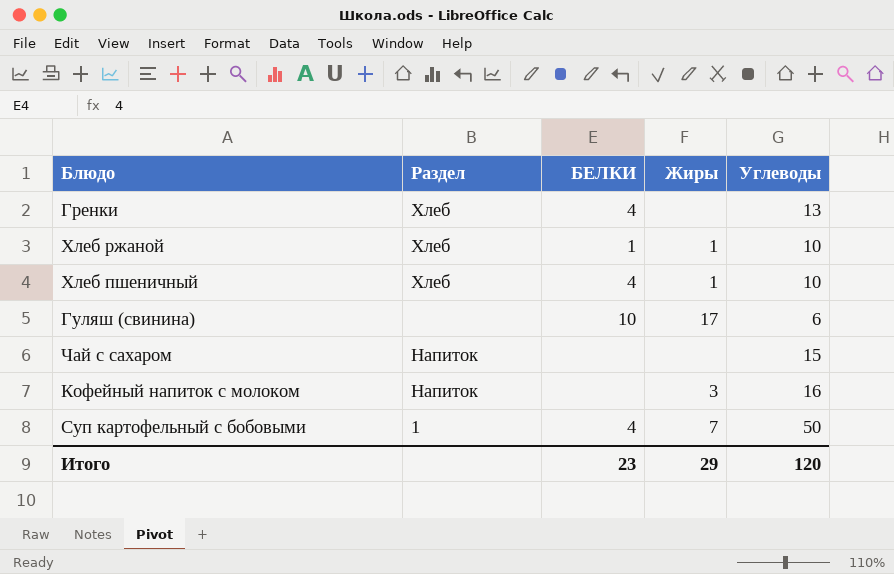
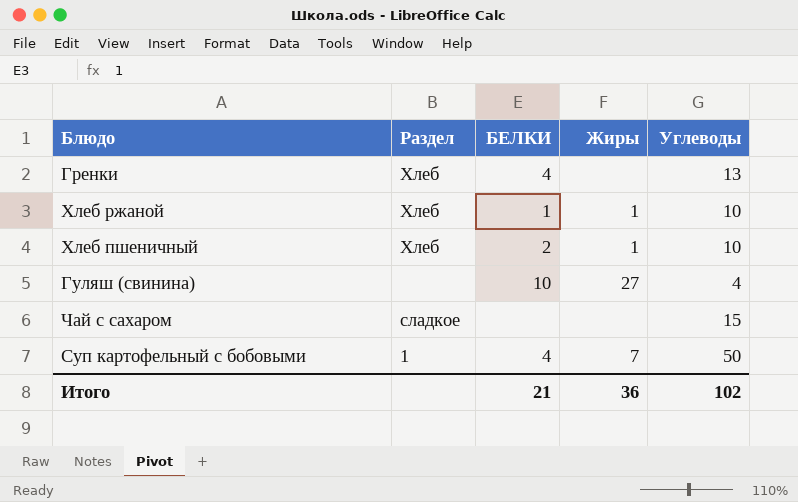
row Кофейный напиток с молоком: Напиток | none | 3 | 16 -> none
Хлеб пшеничный | БЕЛКИ: 4 -> 2
Гуляш (свинина) | Жиры: 17 -> 27
Гуляш (свинина) | Углеводы: 6 -> 4
Чай с сахаром | Раздел: Напиток -> сладкое
Итого | БЕЛКИ: 23 -> 21
Итого | Жиры: 29 -> 36
Итого | Углеводы: 120 -> 102

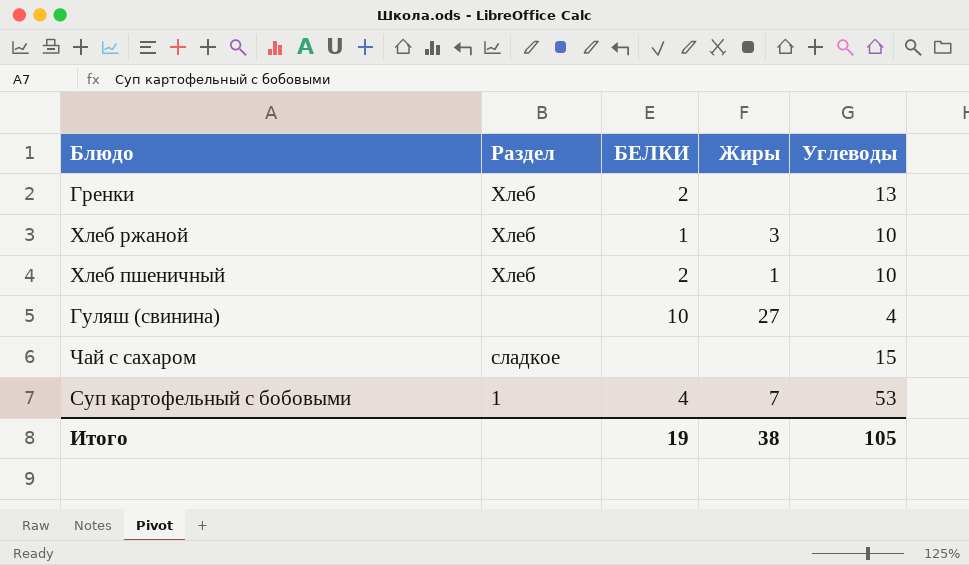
Гренки | БЕЛКИ: 4 -> 2
Хлеб ржаной | Жиры: 1 -> 3
Суп картофельный с бобовыми | Углеводы: 50 -> 53
Итого | БЕЛКИ: 21 -> 19
Итого | Жиры: 36 -> 38
Итого | Углеводы: 102 -> 105

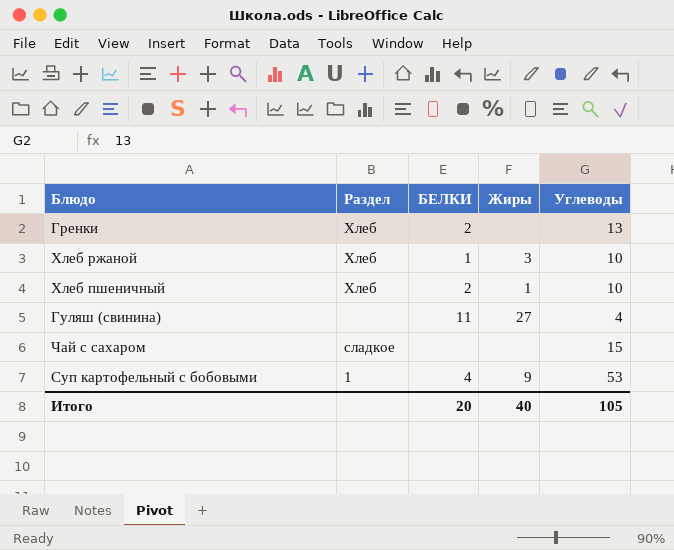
Гуляш (свинина) | БЕЛКИ: 10 -> 11
Суп картофельный с бобовыми | Жиры: 7 -> 9
Итого | БЕЛКИ: 19 -> 20
Итого | Жиры: 38 -> 40

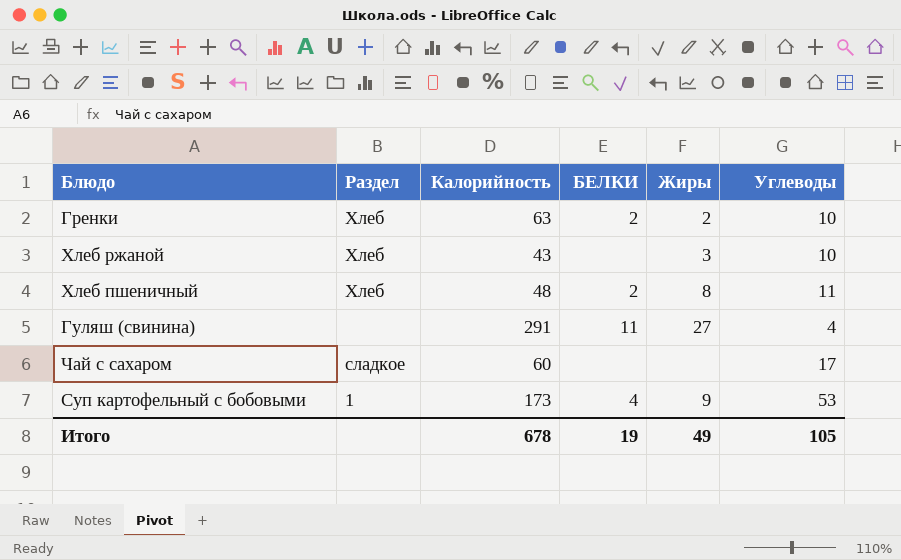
column Калорийность | position: none -> 3
Гренки | Жиры: none -> 2
Гренки | Углеводы: 13 -> 10
Хлеб ржаной | БЕЛКИ: 1 -> none
Хлеб пшеничный | Жиры: 1 -> 8
Хлеб пшеничный | Углеводы: 10 -> 11
Чай с сахаром | Углеводы: 15 -> 17
Итого | БЕЛКИ: 20 -> 19
Итого | Жиры: 40 -> 49

